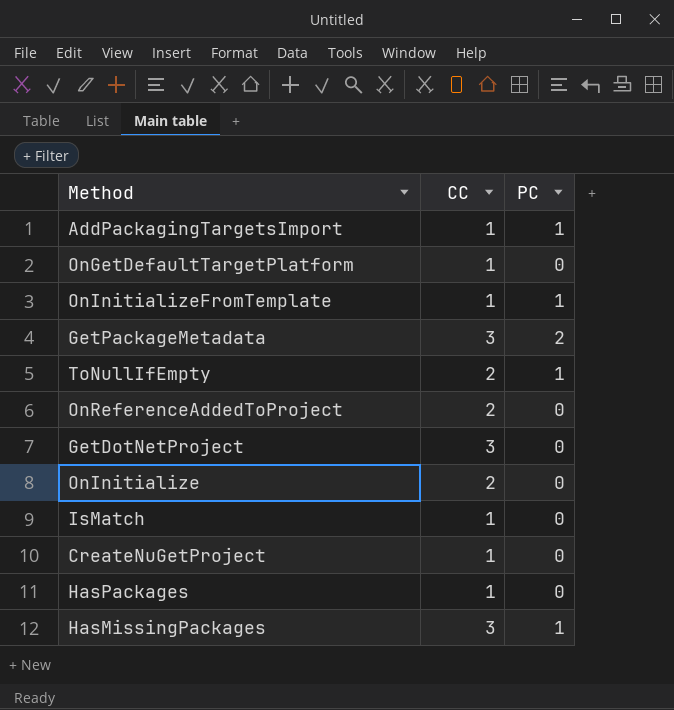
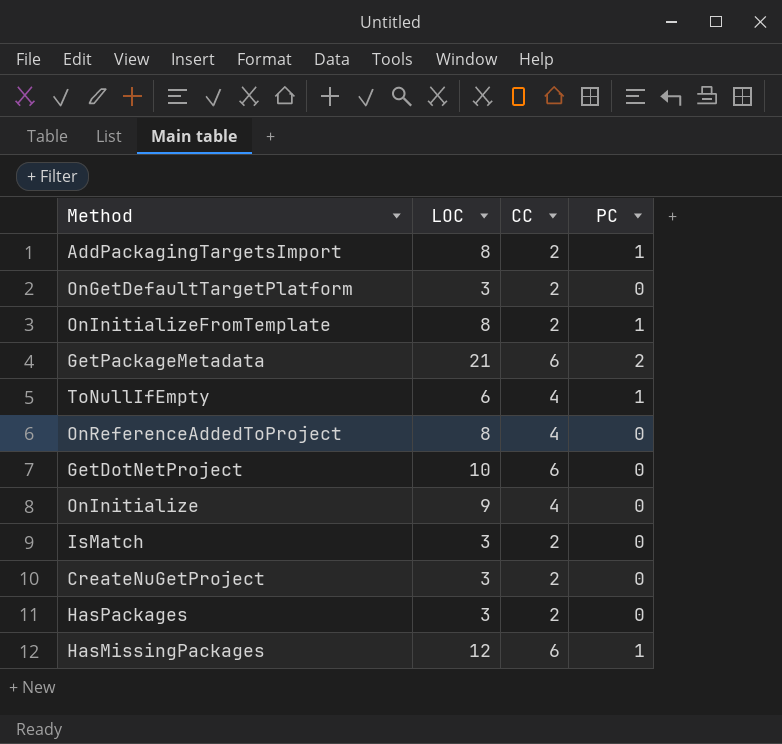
column LOC | position: none -> 2
AddPackagingTargetsImport | CC: 1 -> 2
OnGetDefaultTargetPlatform | CC: 1 -> 2
OnInitializeFromTemplate | CC: 1 -> 2
GetPackageMetadata | CC: 3 -> 6
ToNullIfEmpty | CC: 2 -> 4
OnReferenceAddedToProject | CC: 2 -> 4
GetDotNetProject | CC: 3 -> 6
OnInitialize | CC: 2 -> 4
IsMatch | CC: 1 -> 2
CreateNuGetProject | CC: 1 -> 2
HasPackages | CC: 1 -> 2
HasMissingPackages | CC: 3 -> 6

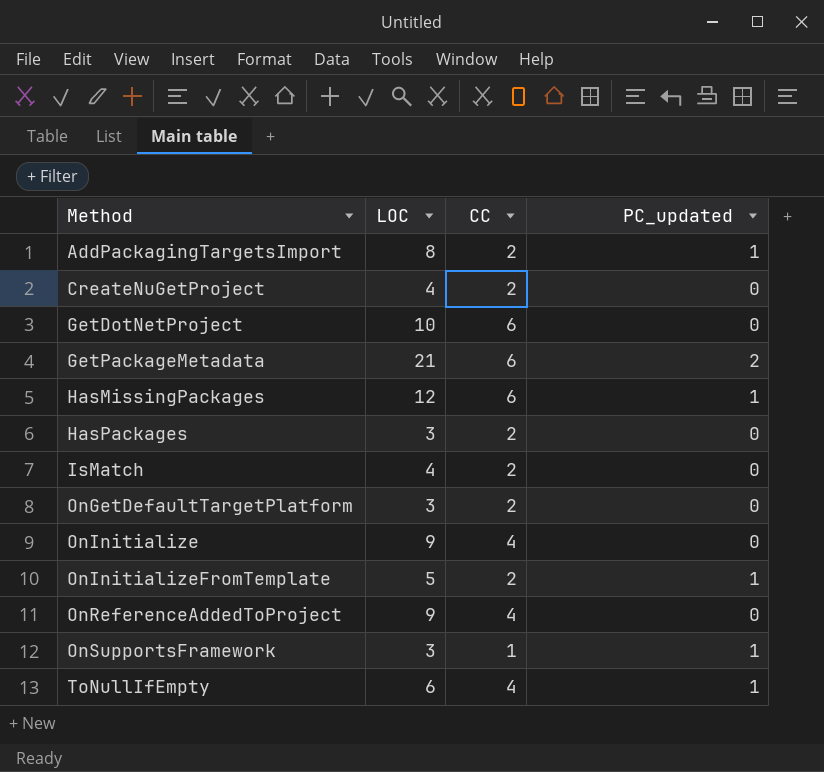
row order: none -> Method ascending
column name: PC -> PC_updated
CreateNuGetProject | LOC: 3 -> 4
IsMatch | LOC: 3 -> 4
OnInitializeFromTemplate | LOC: 8 -> 5
OnReferenceAddedToProject | LOC: 8 -> 9
row OnSupportsFramework: none -> 3 | 1 | 1

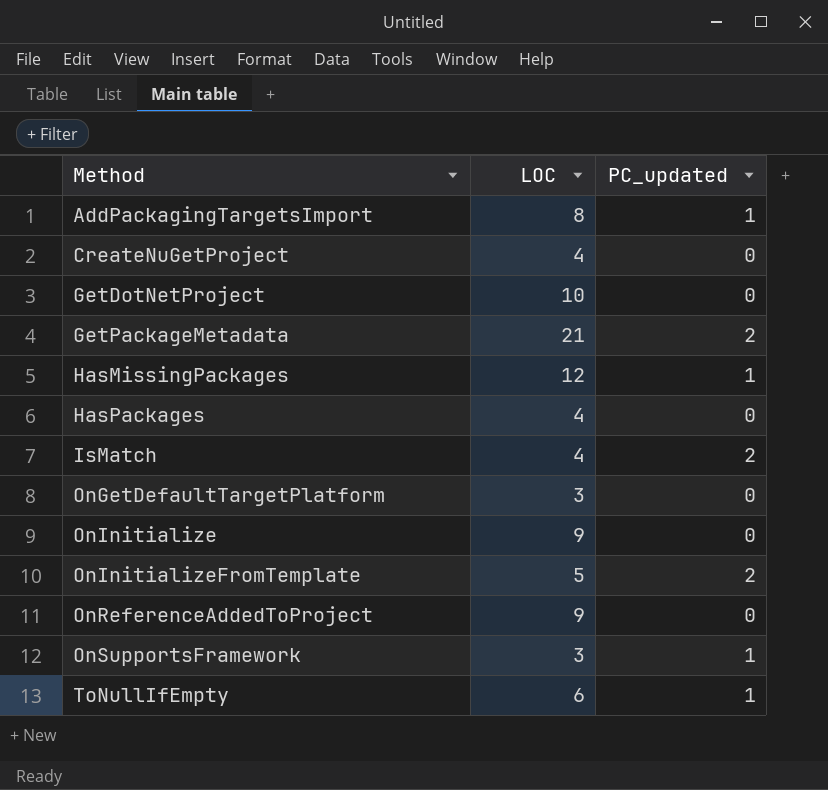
column CC | position: 3 -> none
HasPackages | LOC: 3 -> 4
IsMatch | PC_updated: 0 -> 2
OnInitializeFromTemplate | PC_updated: 1 -> 2

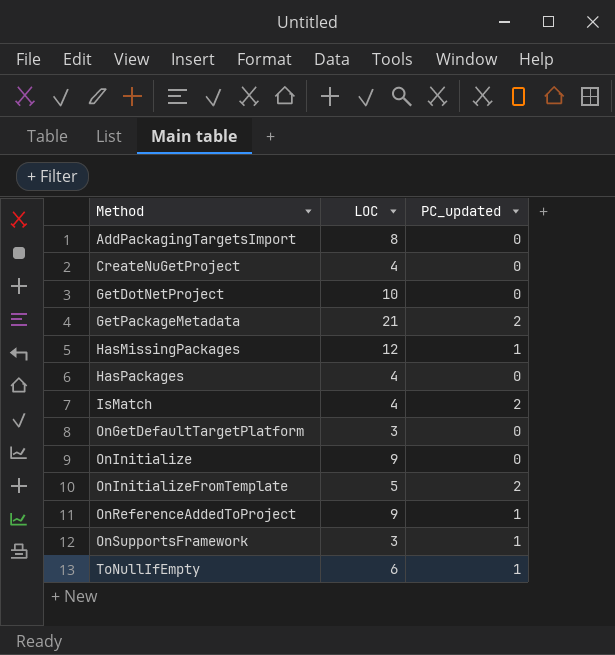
AddPackagingTargetsImport | PC_updated: 1 -> 0
OnReferenceAddedToProject | PC_updated: 0 -> 1

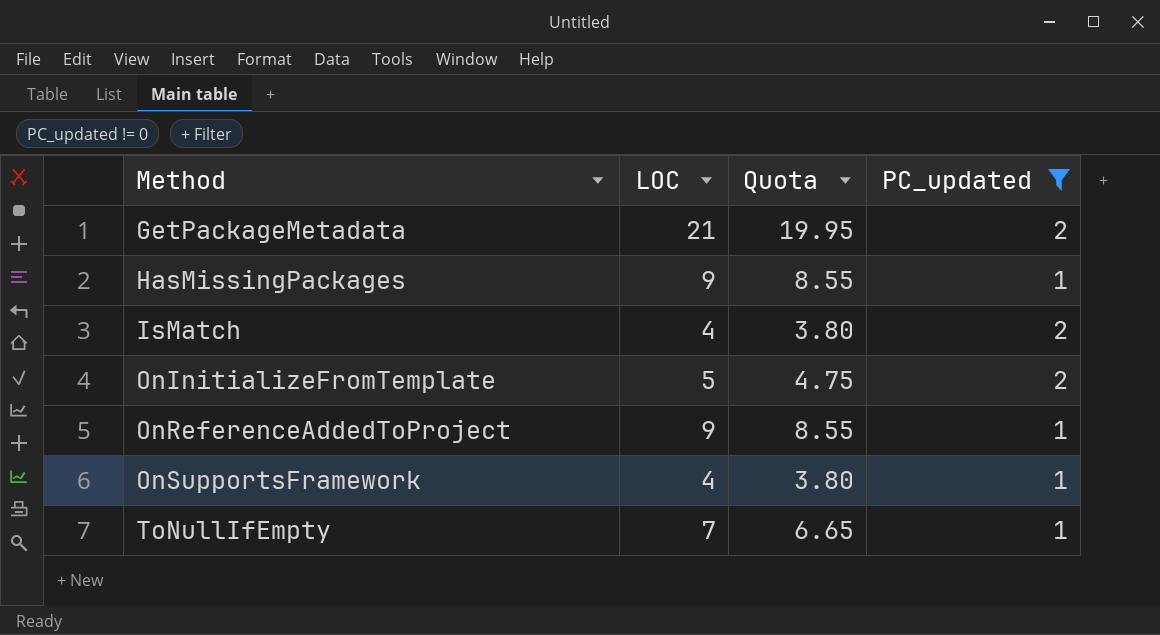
filter: none -> PC_updated != 0
column Quota | formula: none -> [LOC] * 0.95
HasMissingPackages | LOC: 12 -> 9
OnSupportsFramework | LOC: 3 -> 4
ToNullIfEmpty | LOC: 6 -> 7

